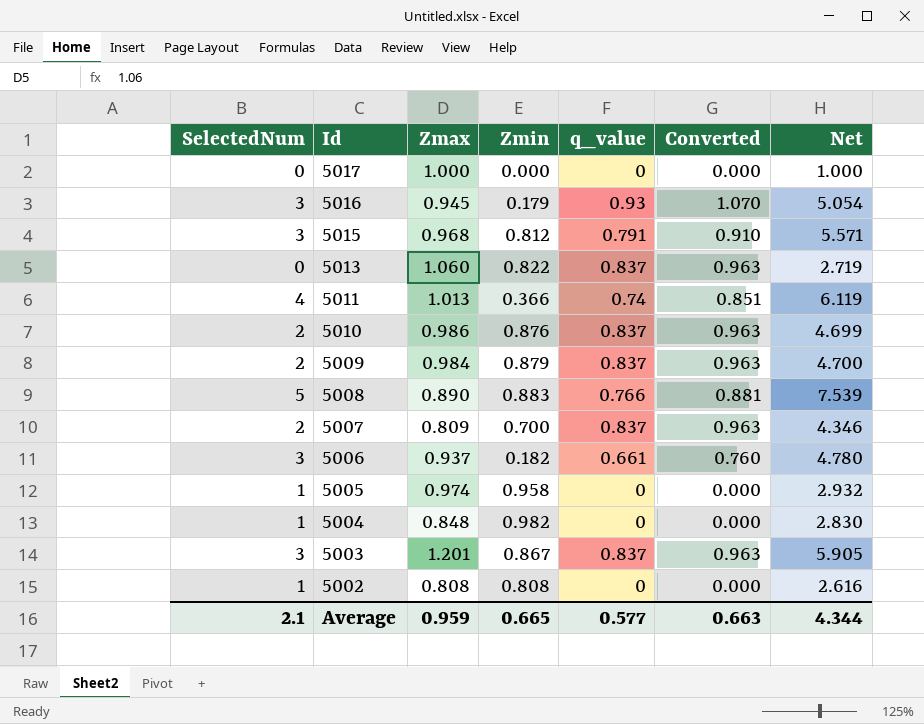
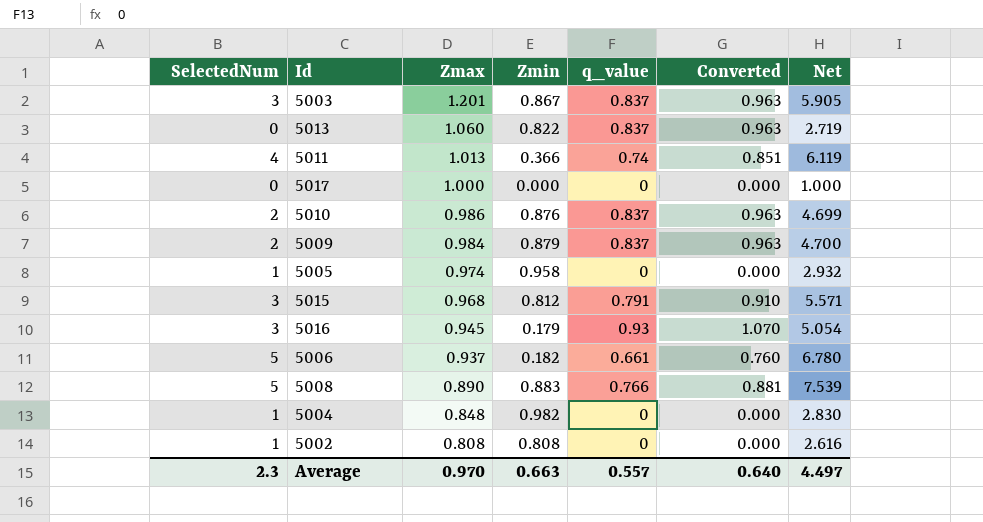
row order: Id descending -> Zmax descending
row 5007: 2 | 0.809 | 0.700 | 0.837 | 0.963 | 4.346 -> none
5006 | SelectedNum: 3 -> 5
5006 | Net: 4.780 -> 6.780
Average | SelectedNum: 2.1 -> 2.3
Average | Zmax: 0.959 -> 0.970
Average | Zmin: 0.665 -> 0.663
Average | q_value: 0.577 -> 0.557
Average | Converted: 0.663 -> 0.640
Average | Net: 4.344 -> 4.497

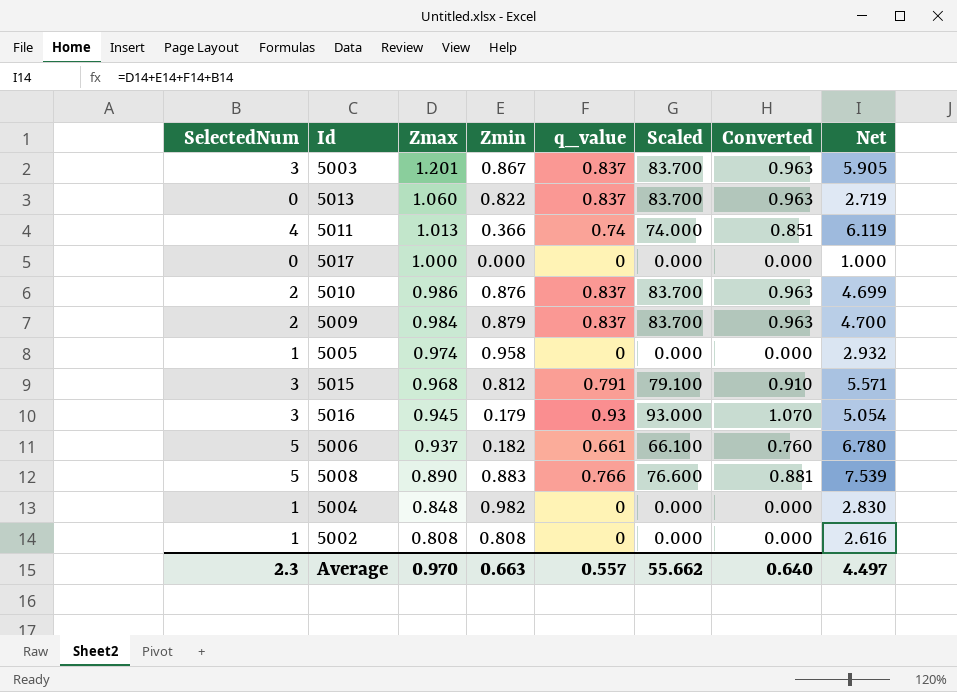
column Scaled | formula: none -> [q_value] * 100

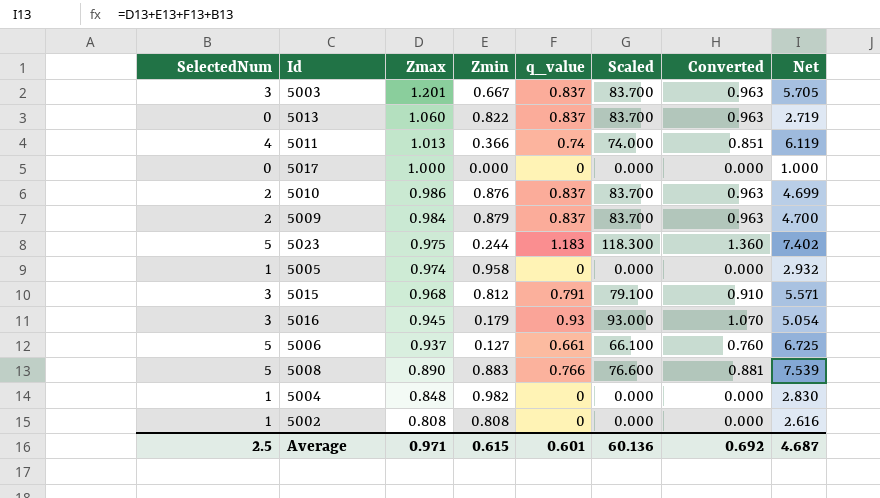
5003 | Zmin: 0.867 -> 0.667
5003 | Net: 5.905 -> 5.705
row 5023: none -> 5 | 0.975 | 0.244 | 1.183 | 118.300 | 1.360 | 7.402
5006 | Zmin: 0.182 -> 0.127
5006 | Net: 6.780 -> 6.725
Average | SelectedNum: 2.3 -> 2.5
Average | Zmax: 0.970 -> 0.971
Average | Zmin: 0.663 -> 0.615
Average | q_value: 0.557 -> 0.601
Average | Scaled: 55.662 -> 60.136
Average | Converted: 0.640 -> 0.692
Average | Net: 4.497 -> 4.687

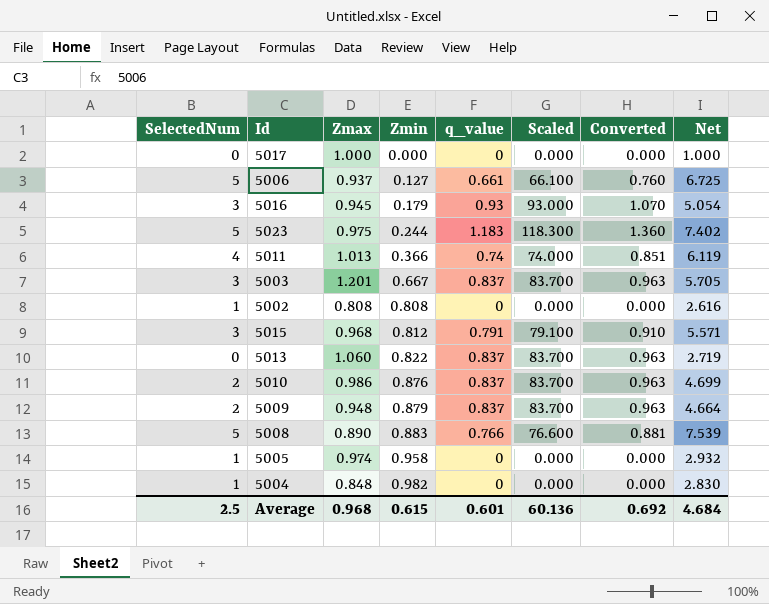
row order: Zmax descending -> Zmin ascending
5009 | Zmax: 0.984 -> 0.948
5009 | Net: 4.700 -> 4.664
Average | Zmax: 0.971 -> 0.968
Average | Net: 4.687 -> 4.684

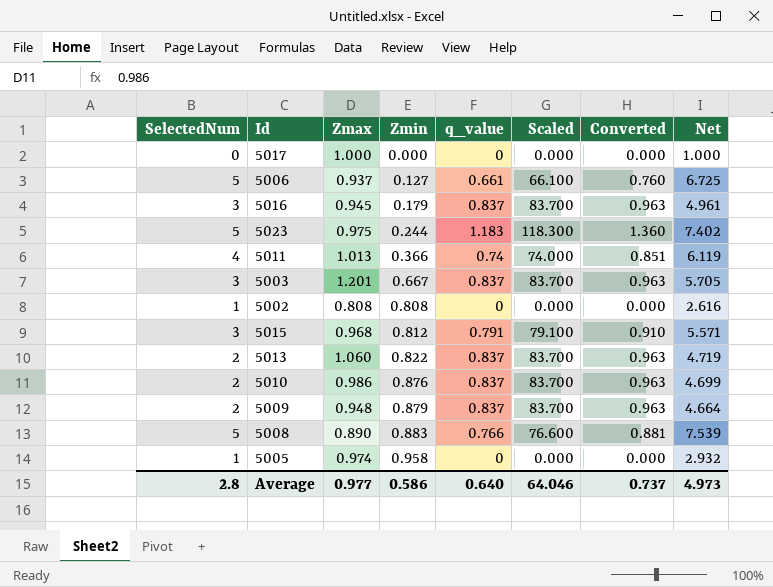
row 5004: 1 | 0.848 | 0.982 | 0 | 0.000 | 0.000 | 2.830 -> none
5016 | q_value: 0.93 -> 0.837
5016 | Scaled: 93.000 -> 83.700
5016 | Converted: 1.070 -> 0.963
5016 | Net: 5.054 -> 4.961
5013 | SelectedNum: 0 -> 2
5013 | Net: 2.719 -> 4.719
Average | SelectedNum: 2.5 -> 2.8
Average | Zmax: 0.968 -> 0.977
Average | Zmin: 0.615 -> 0.586
Average | q_value: 0.601 -> 0.640
Average | Scaled: 60.136 -> 64.046
Average | Converted: 0.692 -> 0.737
Average | Net: 4.684 -> 4.973

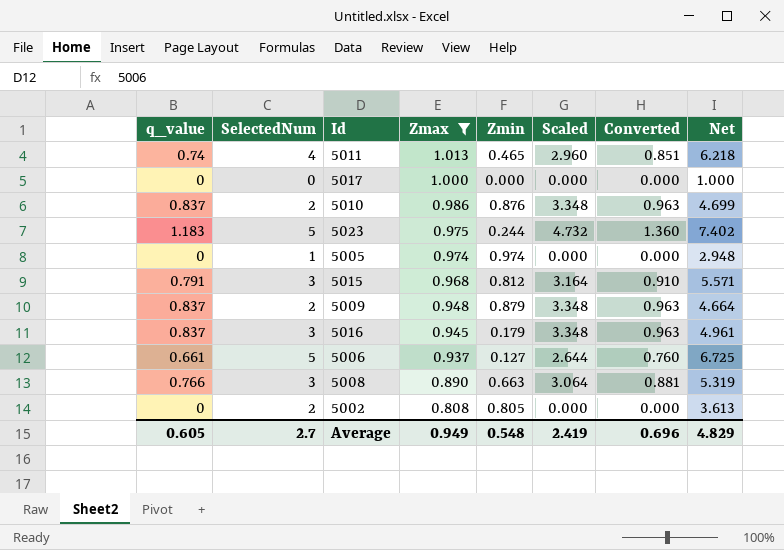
filter: none -> Zmax <= 1.013
row order: Zmin ascending -> Zmax descending
column q_value | position: 5 -> 1
column Scaled | formula: [q_value] * 100 -> [q_value] * 4
5011 | Zmin: 0.366 -> 0.465
5011 | Net: 6.119 -> 6.218
5005 | Zmin: 0.958 -> 0.974
5005 | Net: 2.932 -> 2.948
5008 | SelectedNum: 5 -> 3
5008 | Zmin: 0.883 -> 0.663
5008 | Net: 7.539 -> 5.319
5002 | SelectedNum: 1 -> 2
5002 | Zmin: 0.808 -> 0.805
5002 | Net: 2.616 -> 3.613
Average | q_value: 0.640 -> 0.605
Average | SelectedNum: 2.8 -> 2.7
Average | Zmax: 0.977 -> 0.949
Average | Zmin: 0.586 -> 0.548
Average | Scaled: 64.046 -> 2.419
Average | Converted: 0.737 -> 0.696
Average | Net: 4.973 -> 4.829

